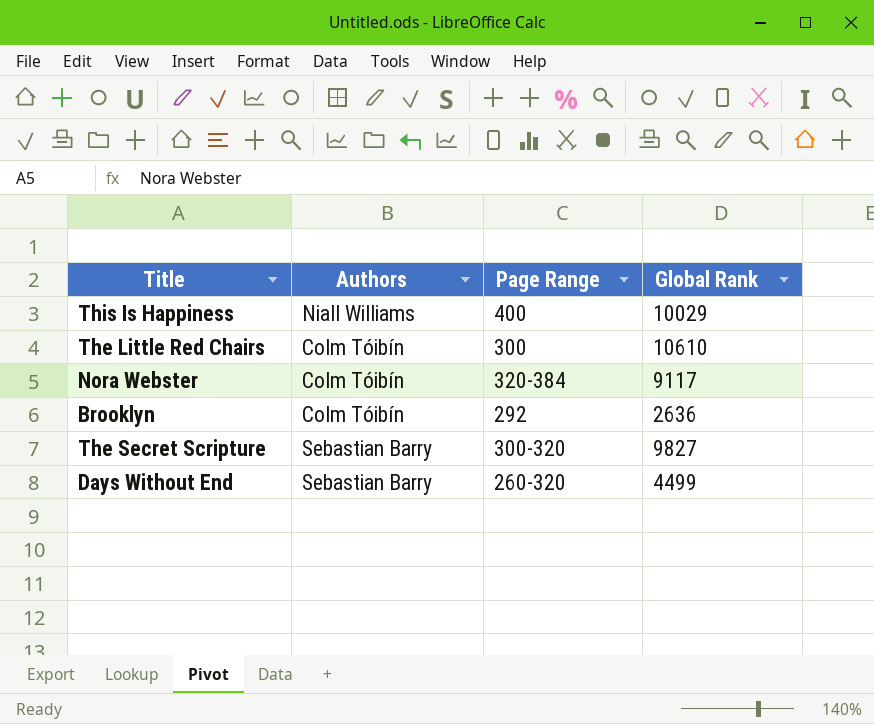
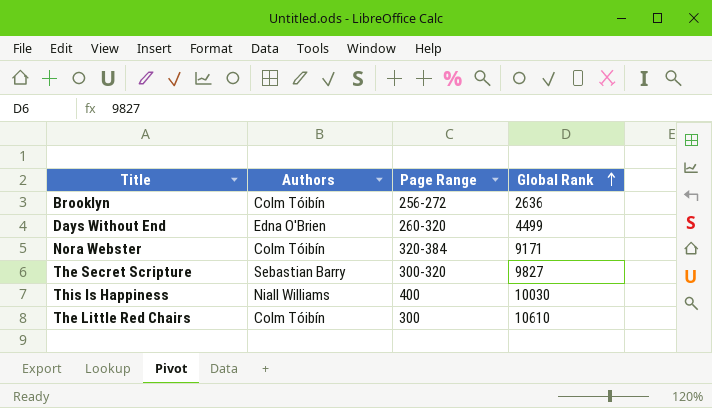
row order: none -> Global Rank ascending
Brooklyn | Page Range: 292 -> 256-272
Days Without End | Authors: Sebastian Barry -> Edna O'Brien
Nora Webster | Global Rank: 9117 -> 9171
This Is Happiness | Global Rank: 10029 -> 10030

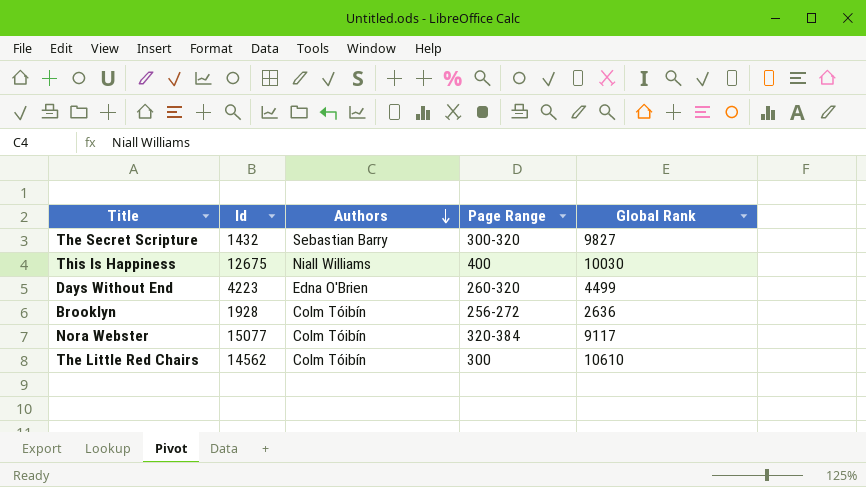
row order: Global Rank ascending -> Authors descending
column Id | position: none -> 2
Nora Webster | Global Rank: 9171 -> 9117

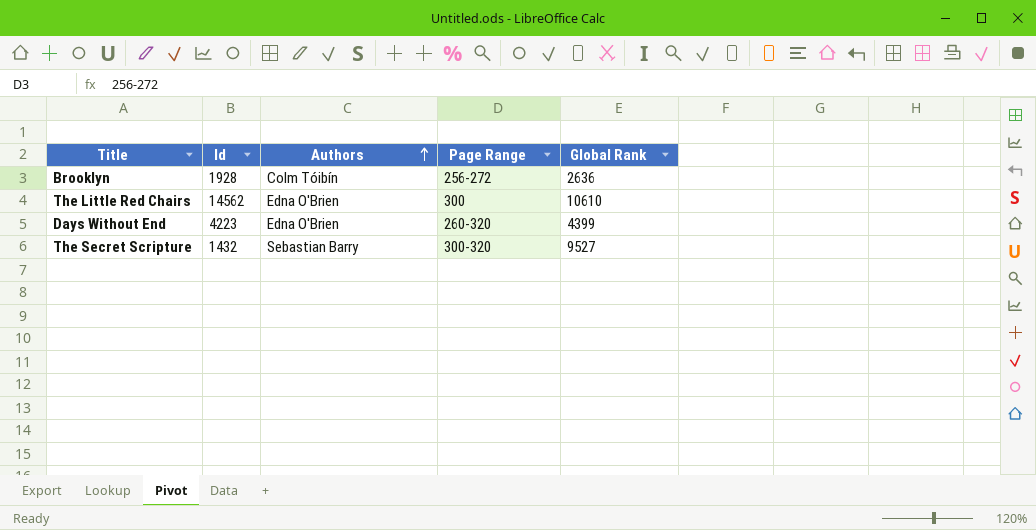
row order: Authors descending -> Authors ascending
row This Is Happiness: 12675 | Niall Williams | 400 | 10030 -> none
row Nora Webster: 15077 | Colm Tóibín | 320-384 | 9117 -> none
The Little Red Chairs | Authors: Colm Tóibín -> Edna O'Brien
Days Without End | Global Rank: 4499 -> 4399
The Secret Scripture | Global Rank: 9827 -> 9527

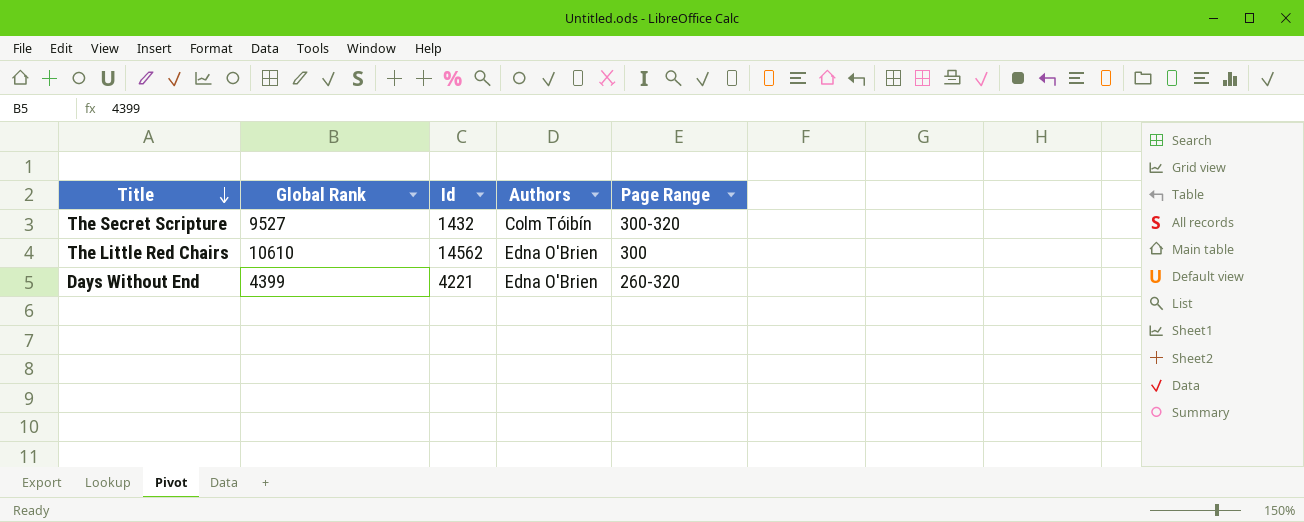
row order: Authors ascending -> Title descending
column Global Rank | position: 5 -> 2
row Brooklyn: 1928 | Colm Tóibín | 256-272 | 2636 -> none
The Secret Scripture | Authors: Sebastian Barry -> Colm Tóibín
Days Without End | Id: 4223 -> 4221

